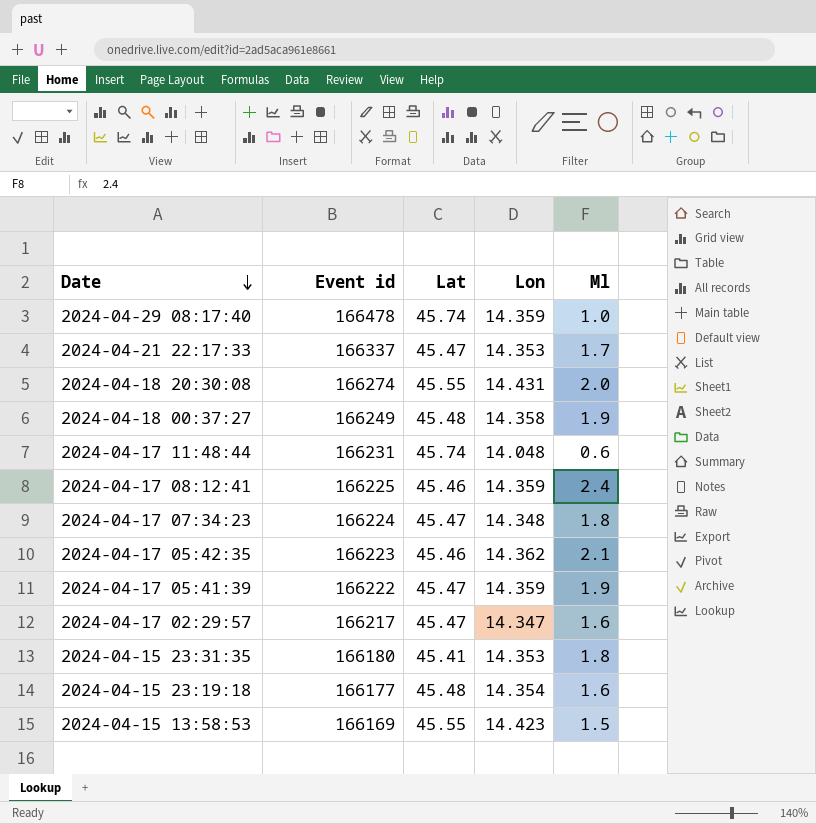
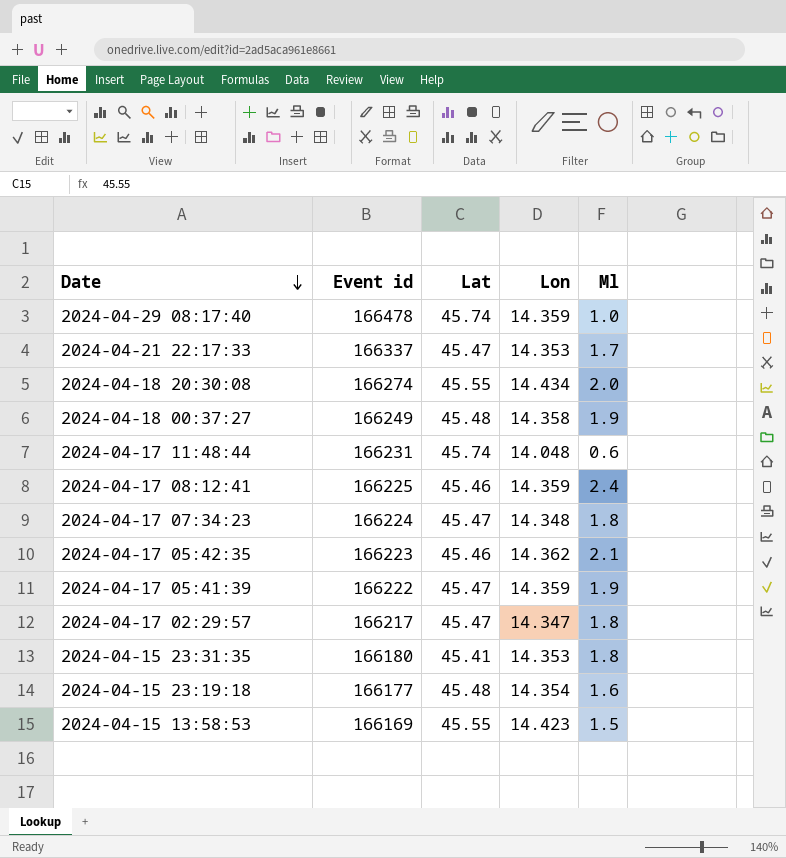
2024-04-18 20:30:08 | Lon: 14.431 -> 14.434
2024-04-17 02:29:57 | Ml: 1.6 -> 1.8

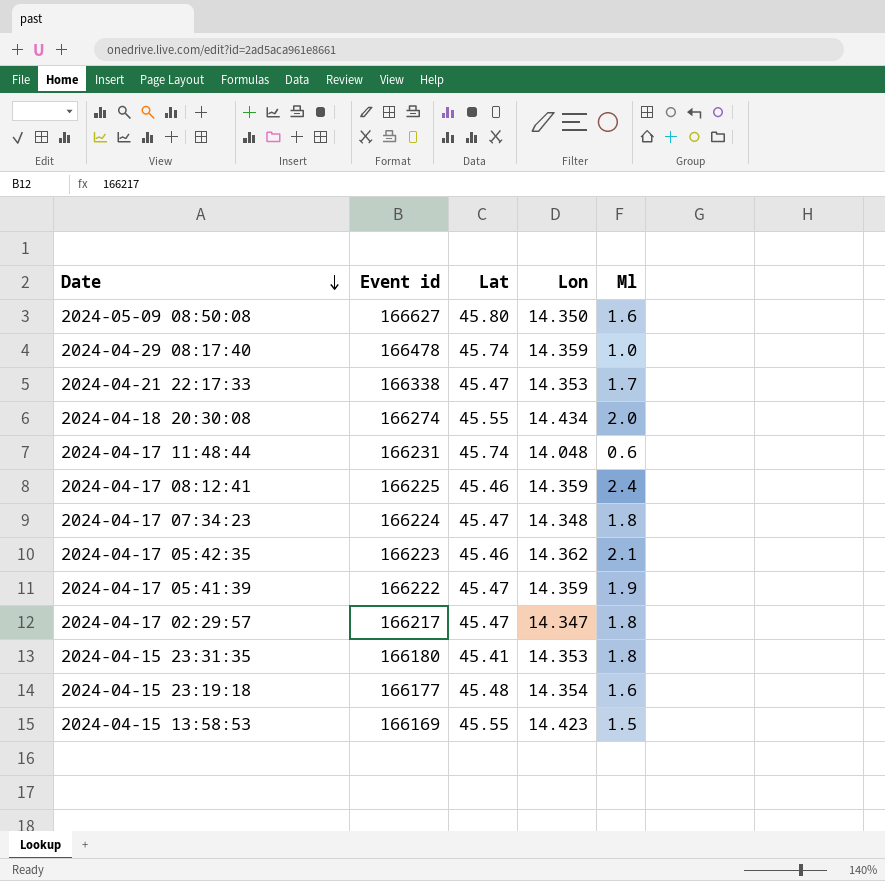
row 2024-04-18 00:37:27: 166249 | 45.48 | 14.358 | 1.9 -> none
row 2024-05-09 08:50:08: none -> 166627 | 45.80 | 14.350 | 1.6
2024-04-21 22:17:33 | Event id: 166337 -> 166338

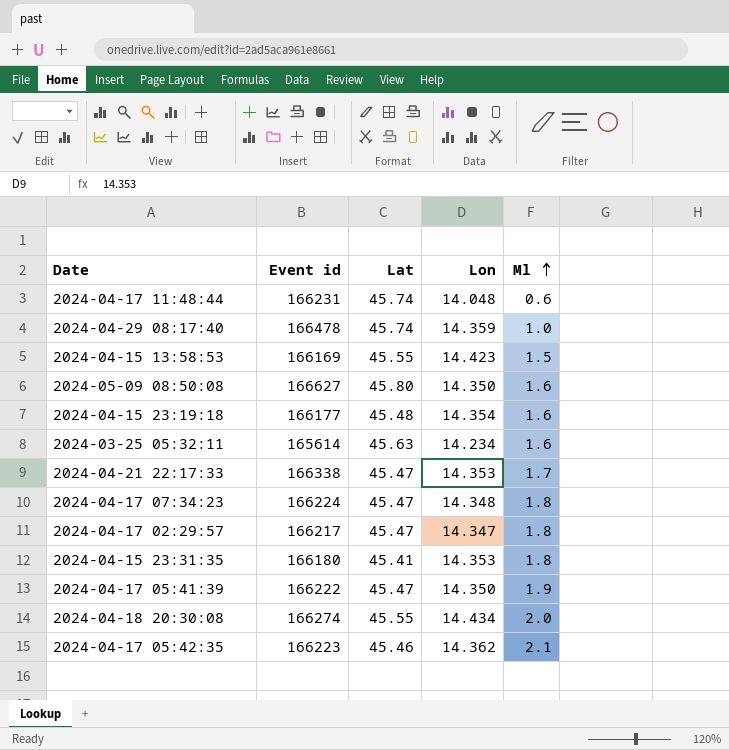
row order: Date descending -> Ml ascending
row 2024-04-17 08:12:41: 166225 | 45.46 | 14.359 | 2.4 -> none
row 2024-03-25 05:32:11: none -> 165614 | 45.63 | 14.234 | 1.6
2024-04-17 05:41:39 | Lon: 14.359 -> 14.350

